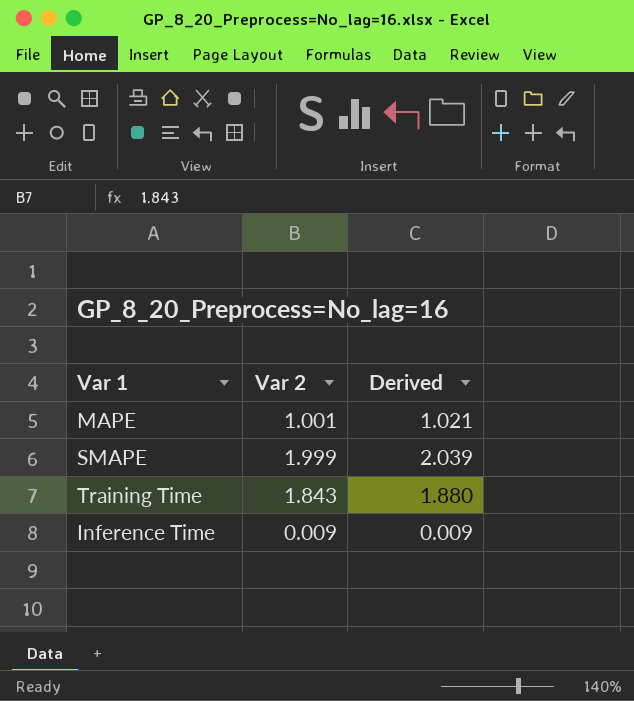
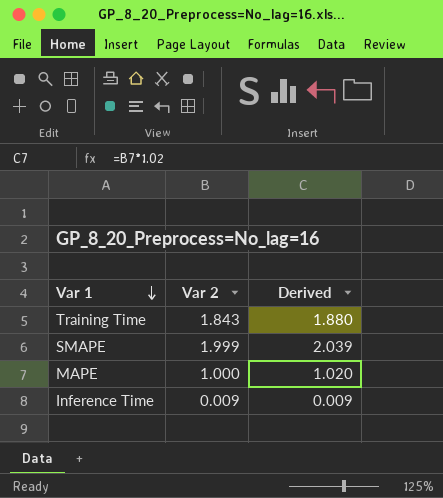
row order: none -> Var 1 descending
MAPE | Var 2: 1.001 -> 1.000
MAPE | Derived: 1.021 -> 1.020

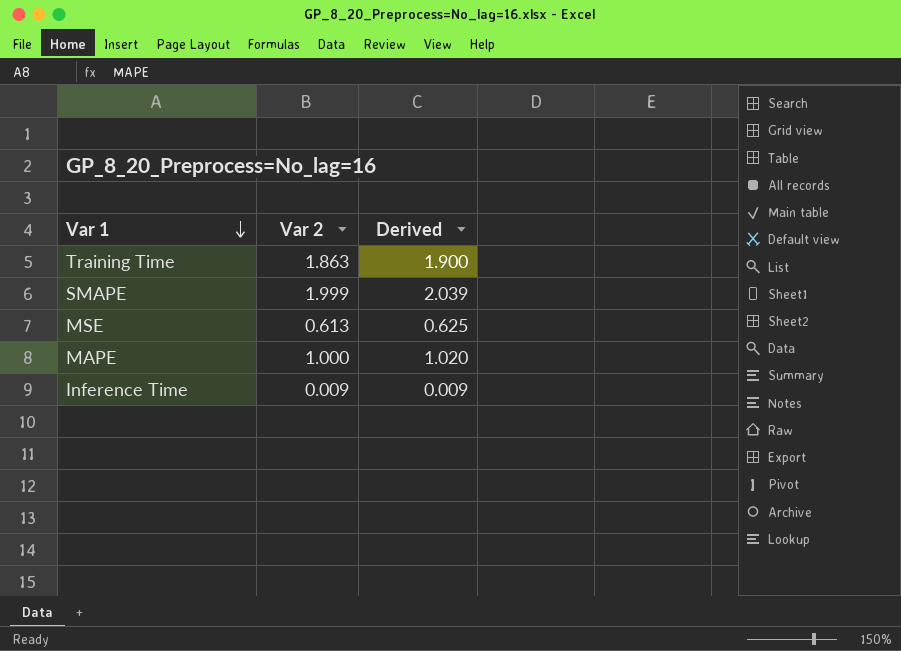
Training Time | Var 2: 1.843 -> 1.863
Training Time | Derived: 1.880 -> 1.900
row MSE: none -> 0.613 | 0.625

